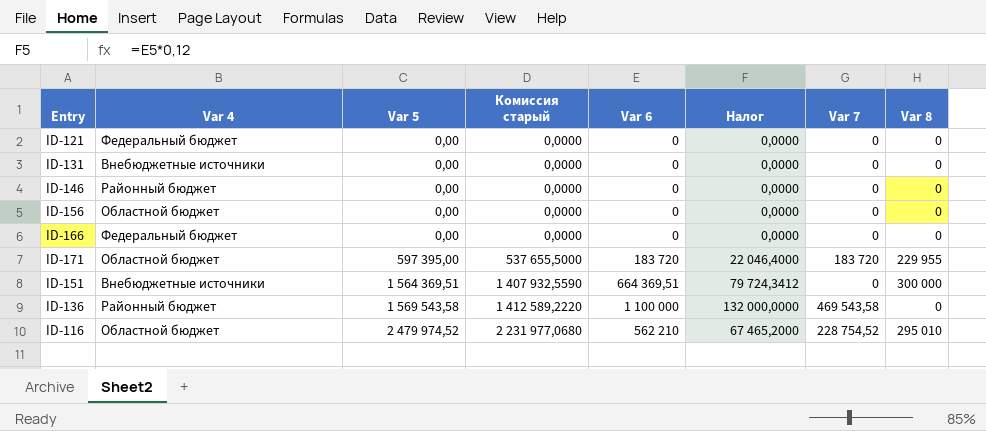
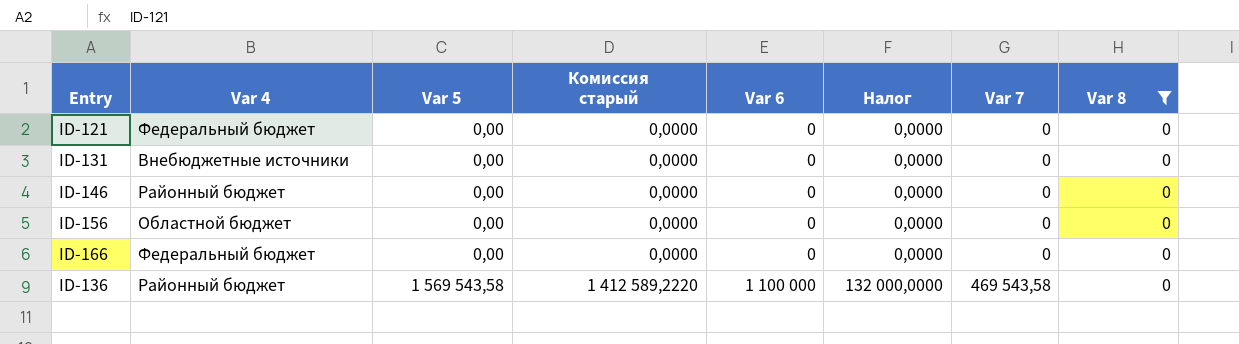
filter: none -> Var 8 = 0

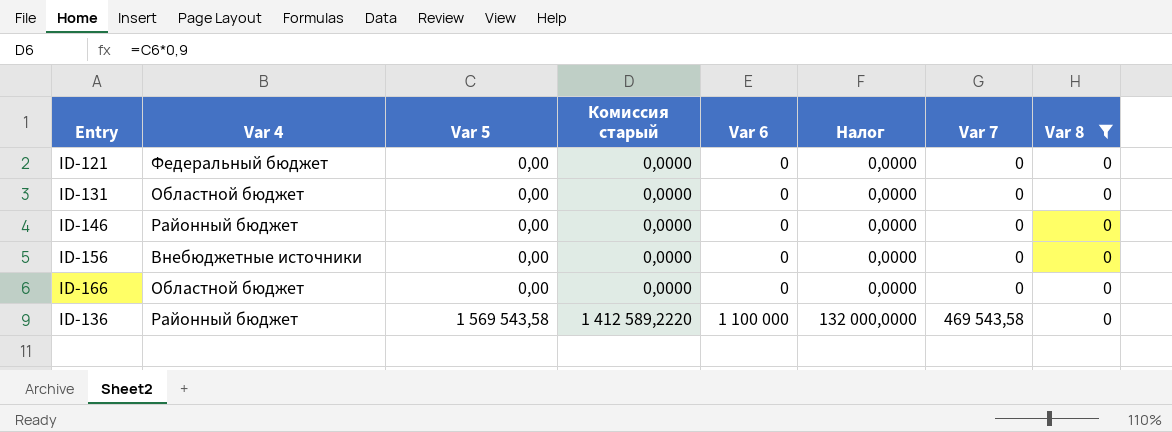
ID-131 | Var 4: Внебюджетные источники -> Областной бюджет
ID-156 | Var 4: Областной бюджет -> Внебюджетные источники
ID-166 | Var 4: Федеральный бюджет -> Областной бюджет

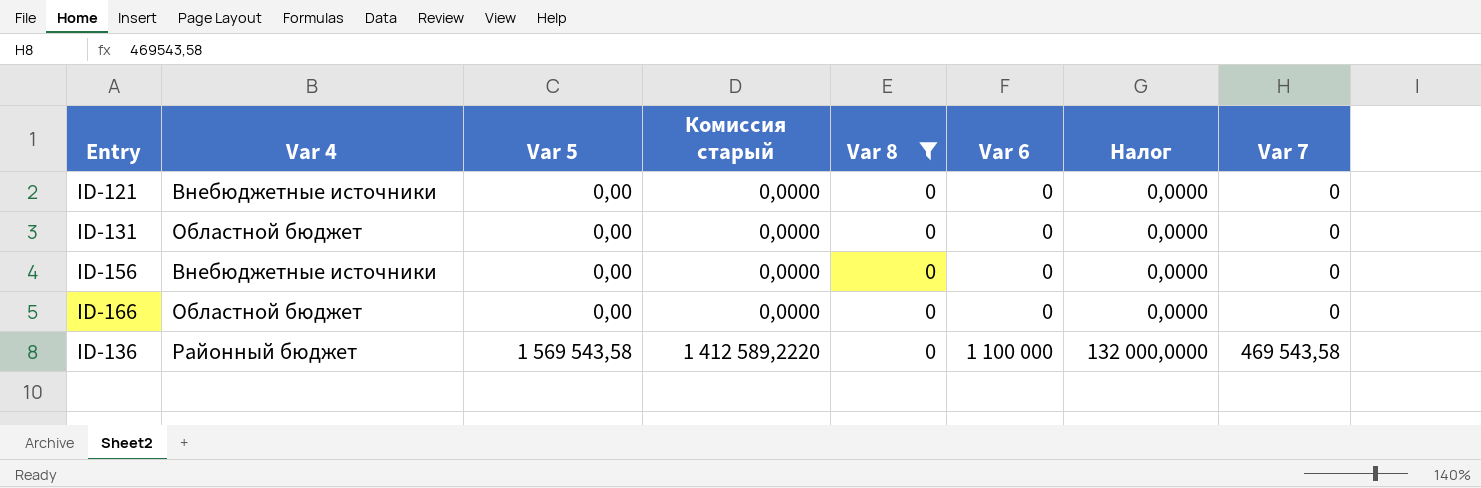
column Var 8 | position: 8 -> 5
row ID-146: Районный бюджет | 0,00 | 0,0000 | 0 | 0,0000 | 0 | 0 -> none
ID-121 | Var 4: Федеральный бюджет -> Внебюджетные источники

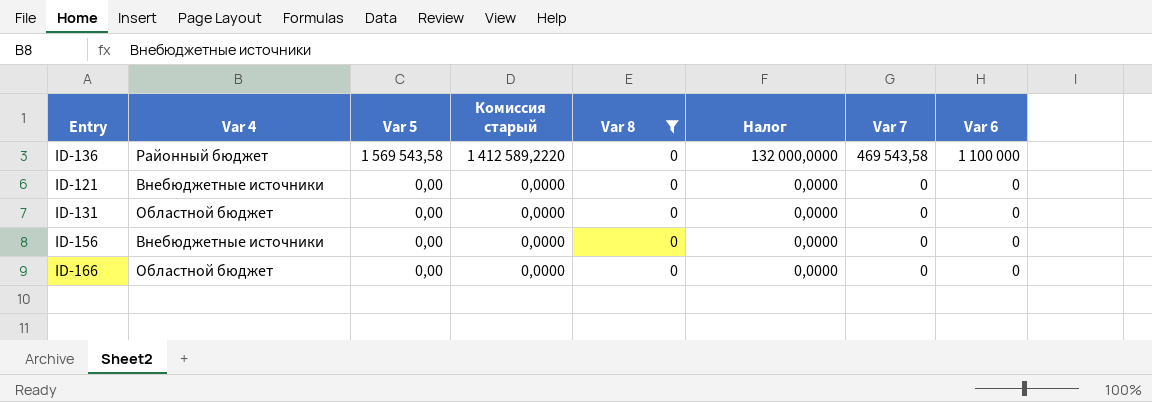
row order: Var 5 ascending -> Var 5 descending
column Var 6 | position: 6 -> 8

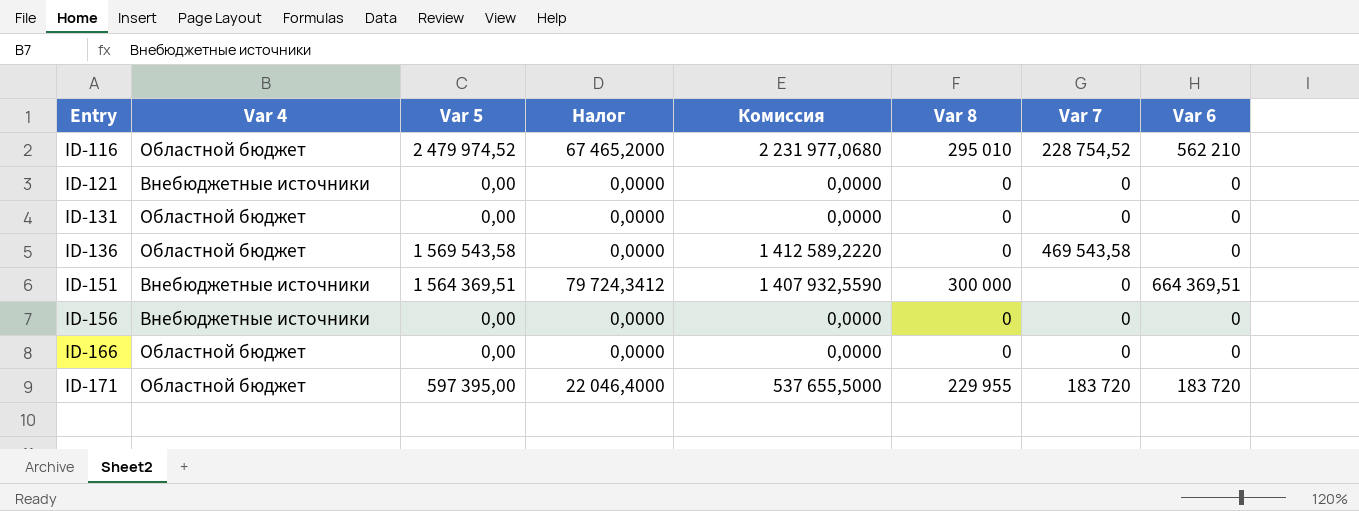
filter: Var 8 = 0 -> none
row order: Var 5 descending -> Entry ascending
column Налог | position: 6 -> 4
column name: Комиссия старый -> Комиссия
ID-136 | Var 4: Районный бюджет -> Областной бюджет
ID-136 | Налог: 132 000,0000 -> 0,0000
ID-136 | Var 6: 1 100 000 -> 0

